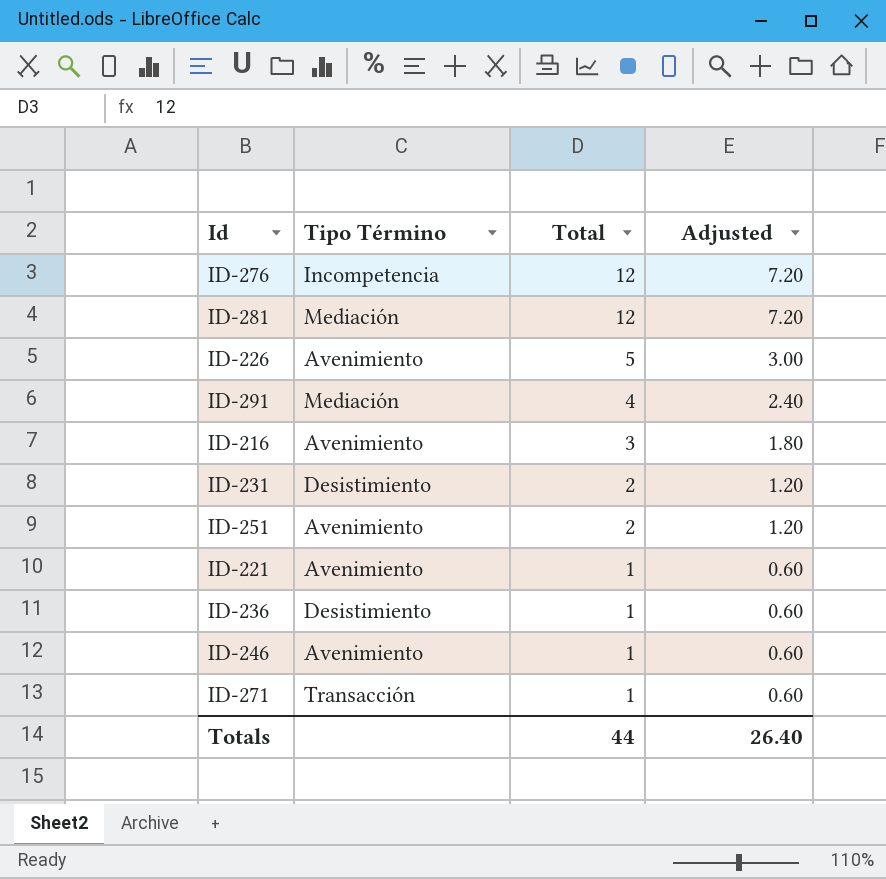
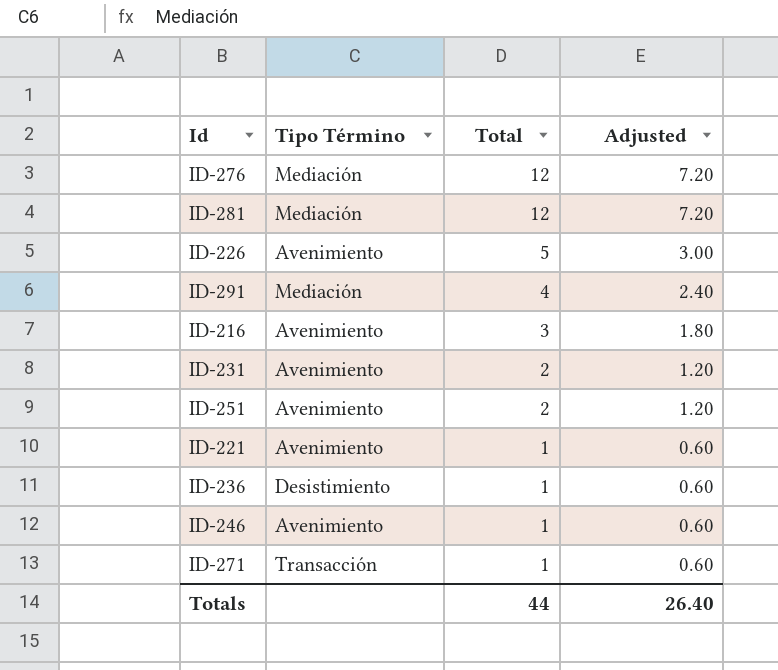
ID-276 | Tipo Término: Incompetencia -> Mediación
ID-231 | Tipo Término: Desistimiento -> Avenimiento

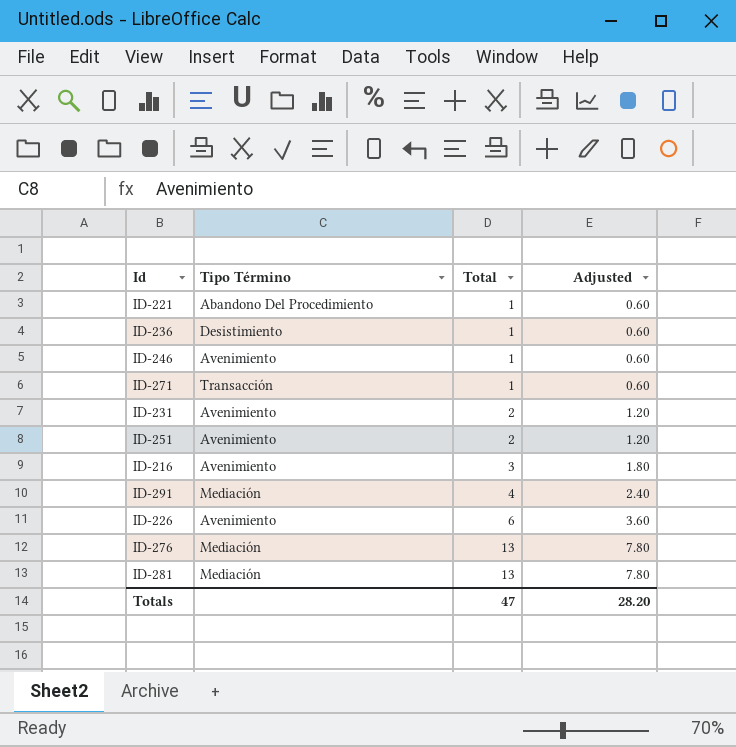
row order: Total descending -> Total ascending
ID-221 | Tipo Término: Avenimiento -> Abandono Del Procedimiento
ID-226 | Total: 5 -> 6
ID-226 | Adjusted: 3.00 -> 3.60
ID-276 | Total: 12 -> 13
ID-276 | Adjusted: 7.20 -> 7.80
ID-281 | Total: 12 -> 13
ID-281 | Adjusted: 7.20 -> 7.80
Totals | Total: 44 -> 47
Totals | Adjusted: 26.40 -> 28.20

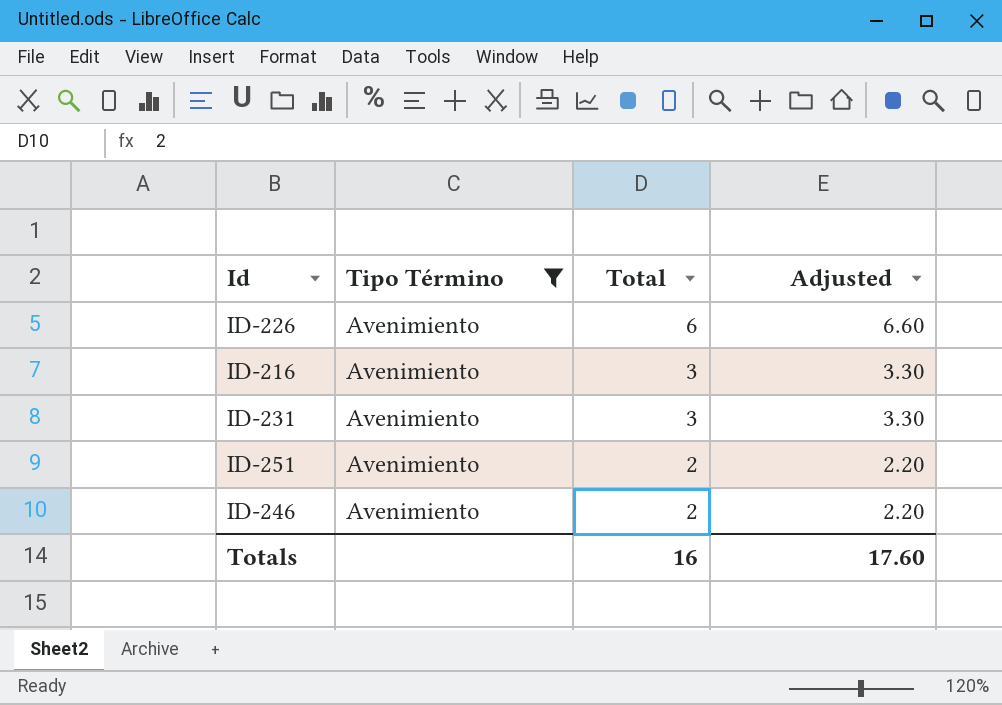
filter: none -> Tipo Término = Avenimiento
row order: Total ascending -> Total descending
column Adjusted | formula: [Total] * 0.6 -> [Total] * 1.1
ID-231 | Total: 2 -> 3
ID-246 | Total: 1 -> 2
Totals | Total: 47 -> 16
Totals | Adjusted: 28.20 -> 17.60

